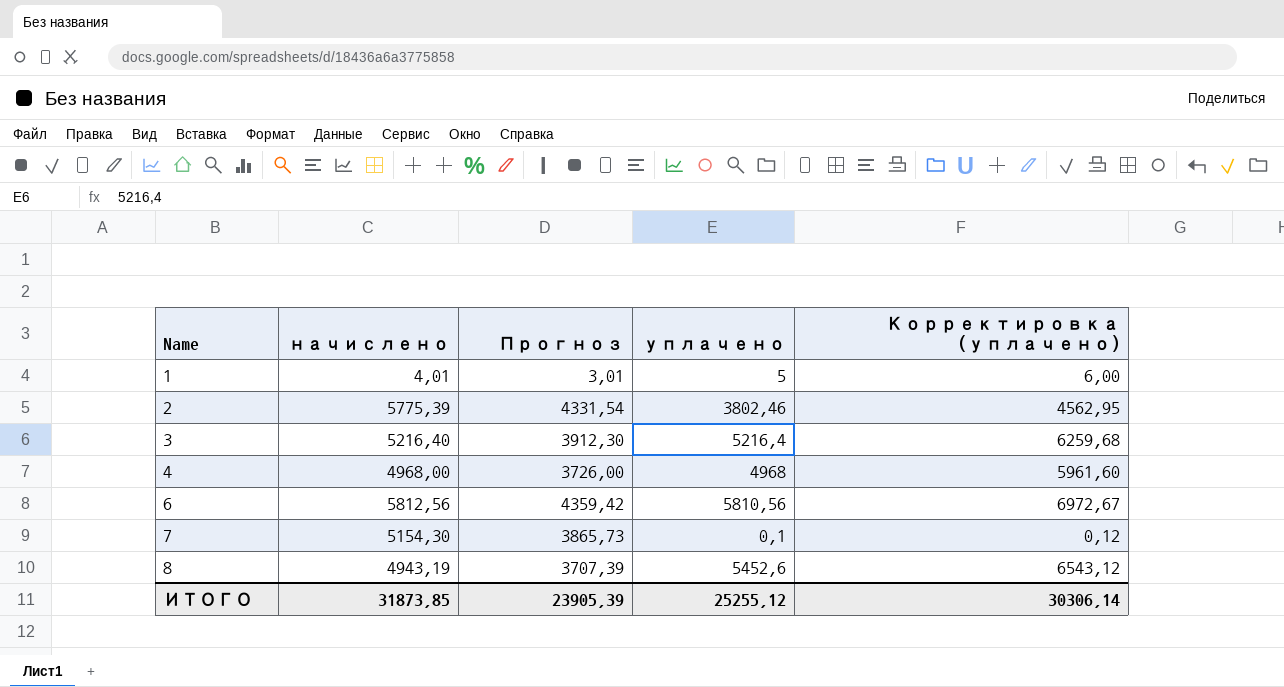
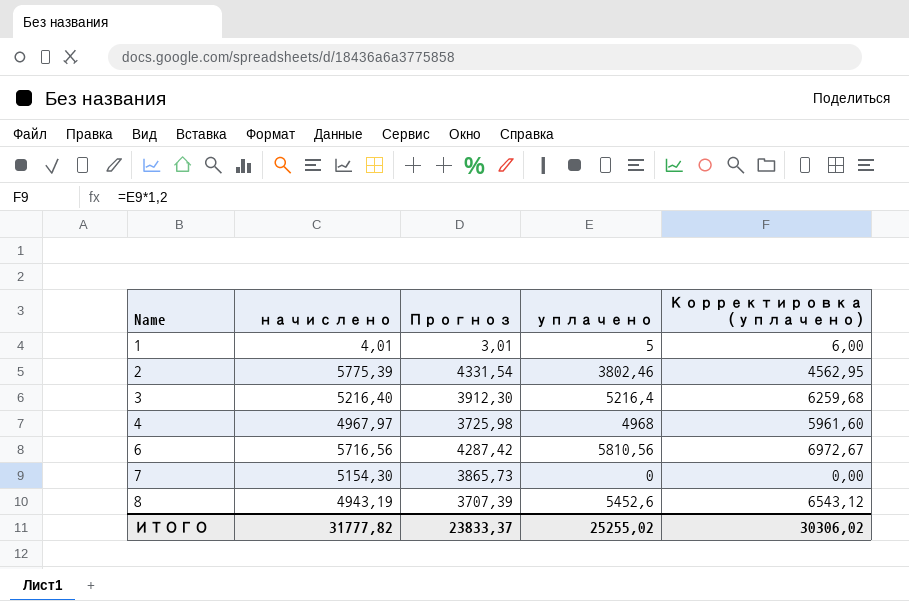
4 | начислено: 4968,00 -> 4967,97
4 | Прогноз: 3726,00 -> 3725,98
6 | начислено: 5812,56 -> 5716,56
6 | Прогноз: 4359,42 -> 4287,42
7 | уплачено: 0,1 -> 0
7 | Корректировка (уплачено): 0,12 -> 0,00
ИТОГО | начислено: 31873,85 -> 31777,82
ИТОГО | Прогноз: 23905,39 -> 23833,37
ИТОГО | уплачено: 25255,12 -> 25255,02
ИТОГО | Корректировка (уплачено): 30306,14 -> 30306,02

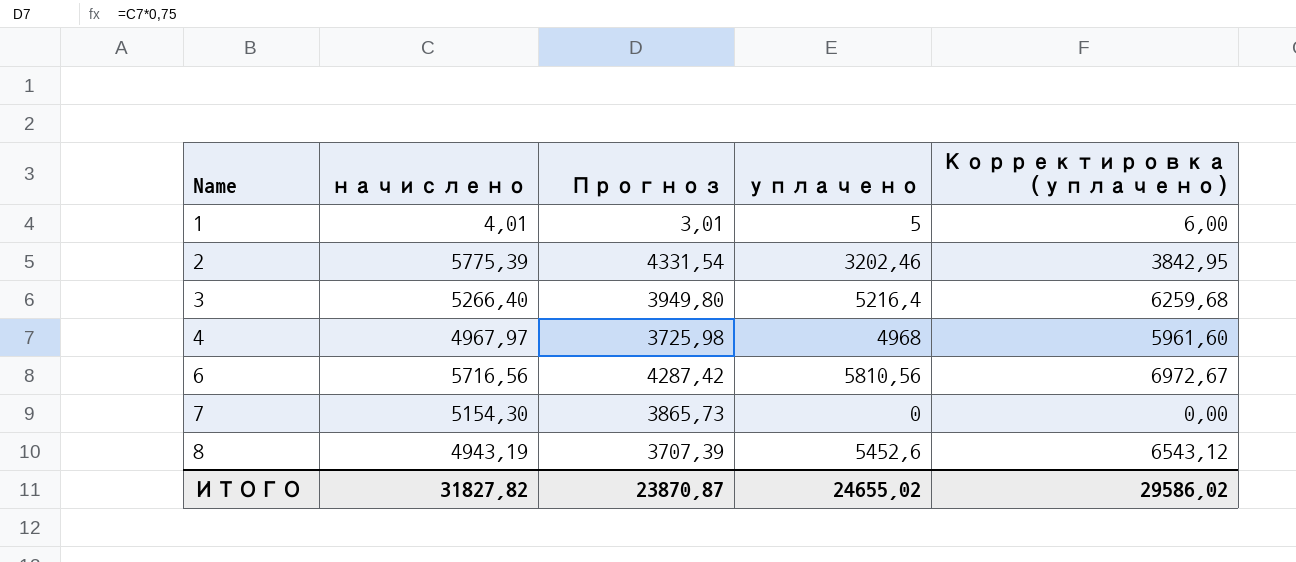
2 | уплачено: 3802,46 -> 3202,46
2 | Корректировка (уплачено): 4562,95 -> 3842,95
3 | начислено: 5216,40 -> 5266,40
3 | Прогноз: 3912,30 -> 3949,80
ИТОГО | начислено: 31777,82 -> 31827,82
ИТОГО | Прогноз: 23833,37 -> 23870,87
ИТОГО | уплачено: 25255,02 -> 24655,02
ИТОГО | Корректировка (уплачено): 30306,02 -> 29586,02

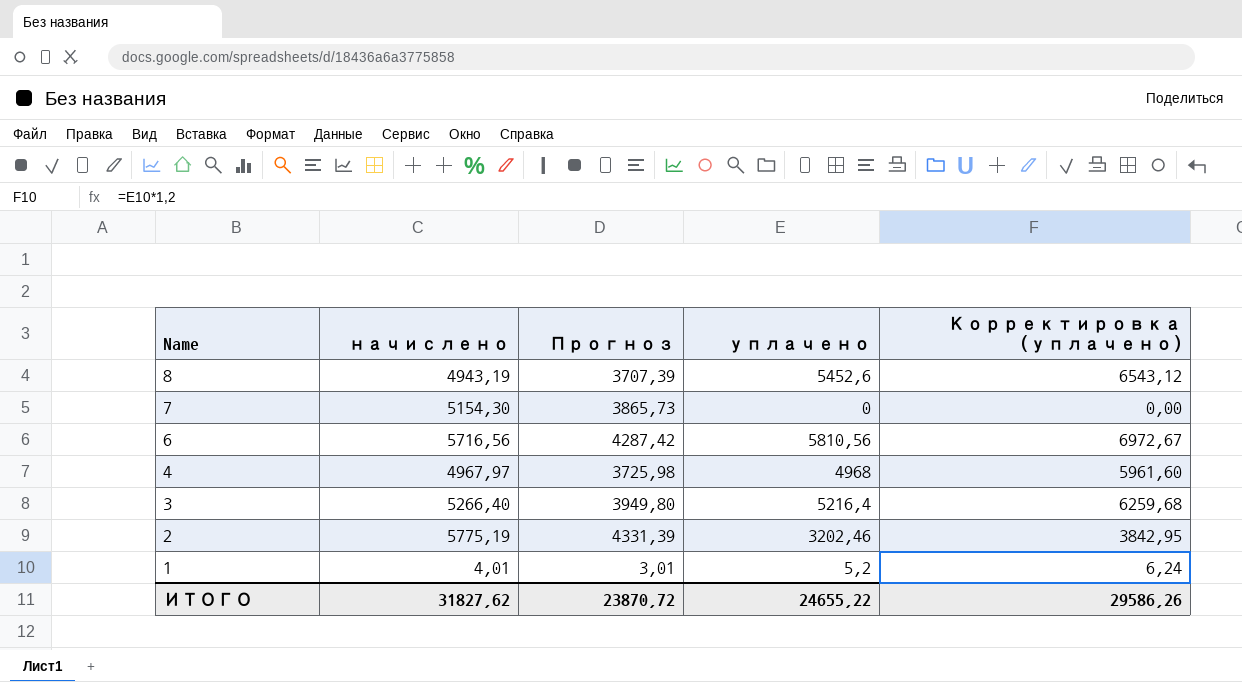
row order: Name ascending -> Name descending
2 | начислено: 5775,39 -> 5775,19
2 | Прогноз: 4331,54 -> 4331,39
1 | уплачено: 5 -> 5,2
1 | Корректировка (уплачено): 6,00 -> 6,24
ИТОГО | начислено: 31827,82 -> 31827,62
ИТОГО | Прогноз: 23870,87 -> 23870,72
ИТОГО | уплачено: 24655,02 -> 24655,22
ИТОГО | Корректировка (уплачено): 29586,02 -> 29586,26

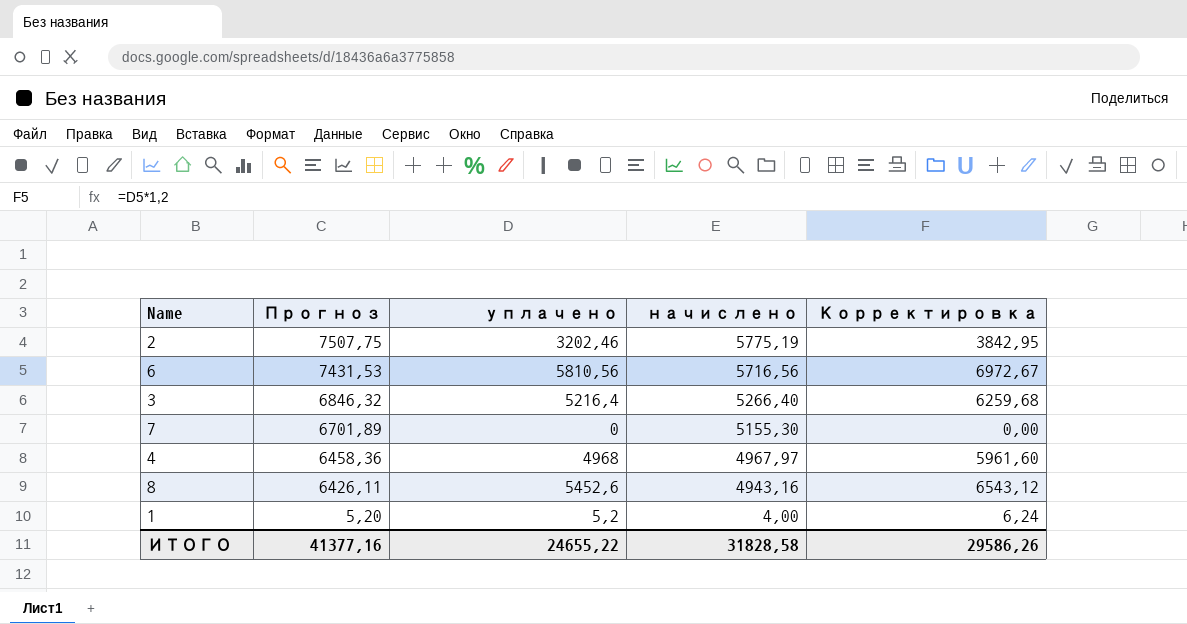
row order: Name descending -> Прогноз descending
column Прогноз | formula: [начислено] * 0,75 -> [начислено] * 1,3
column начислено | position: 2 -> 4
column name: Корректировка (уплачено) -> Корректировка
7 | начислено: 5154,30 -> 5155,30
8 | начислено: 4943,19 -> 4943,16
1 | начислено: 4,01 -> 4,00
ИТОГО | Прогноз: 23870,72 -> 41377,16
ИТОГО | начислено: 31827,62 -> 31828,58

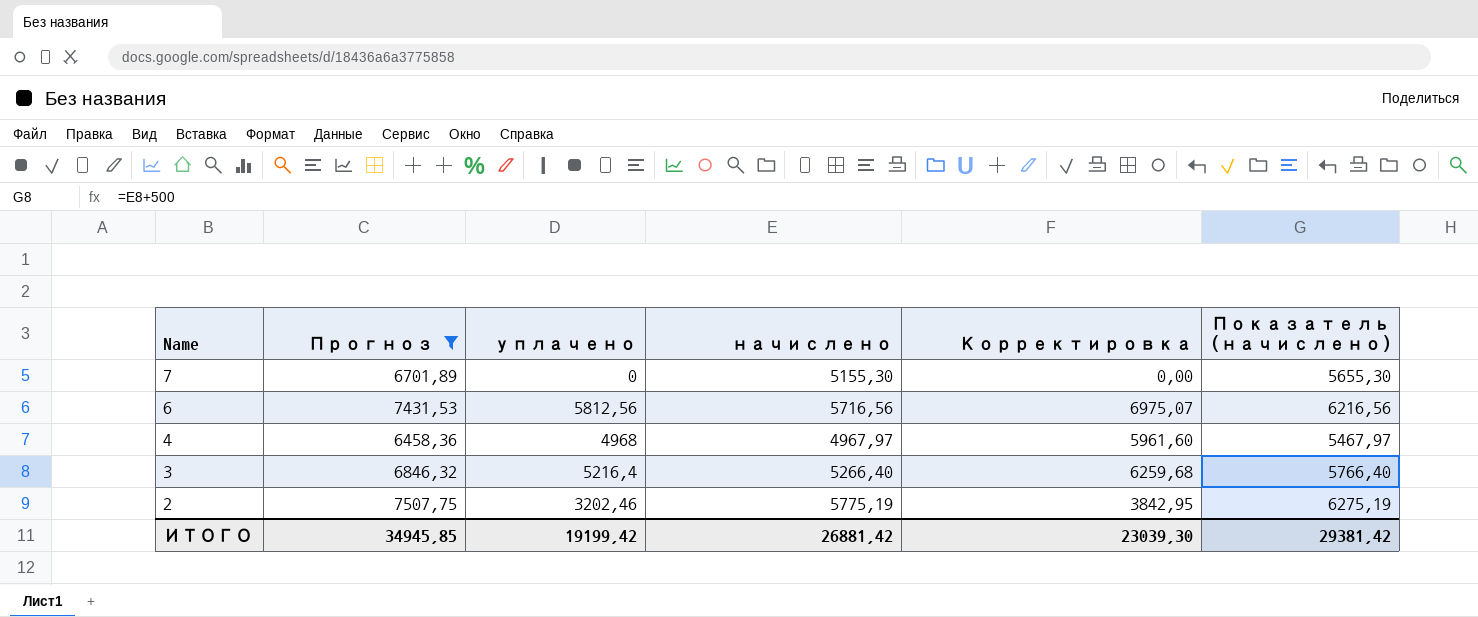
filter: none -> Прогноз >= 6458,36
row order: Прогноз descending -> Name descending
column Показатель (начислено) | formula: none -> [начислено] + 500
6 | уплачено: 5810,56 -> 5812,56
6 | Корректировка: 6972,67 -> 6975,07
ИТОГО | Прогноз: 41377,16 -> 34945,85
ИТОГО | уплачено: 24655,22 -> 19199,42
ИТОГО | начислено: 31828,58 -> 26881,42
ИТОГО | Корректировка: 29586,26 -> 23039,30

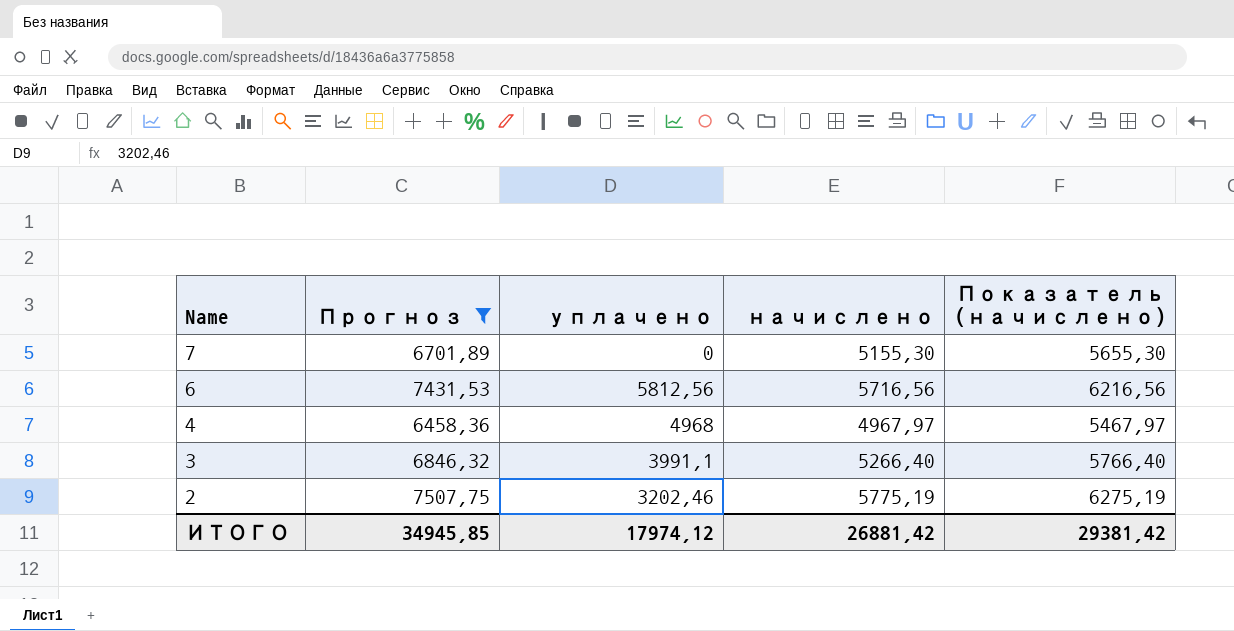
column Корректировка | formula: [уплачено] * 1,2 -> none
3 | уплачено: 5216,4 -> 3991,1
ИТОГО | уплачено: 19199,42 -> 17974,12

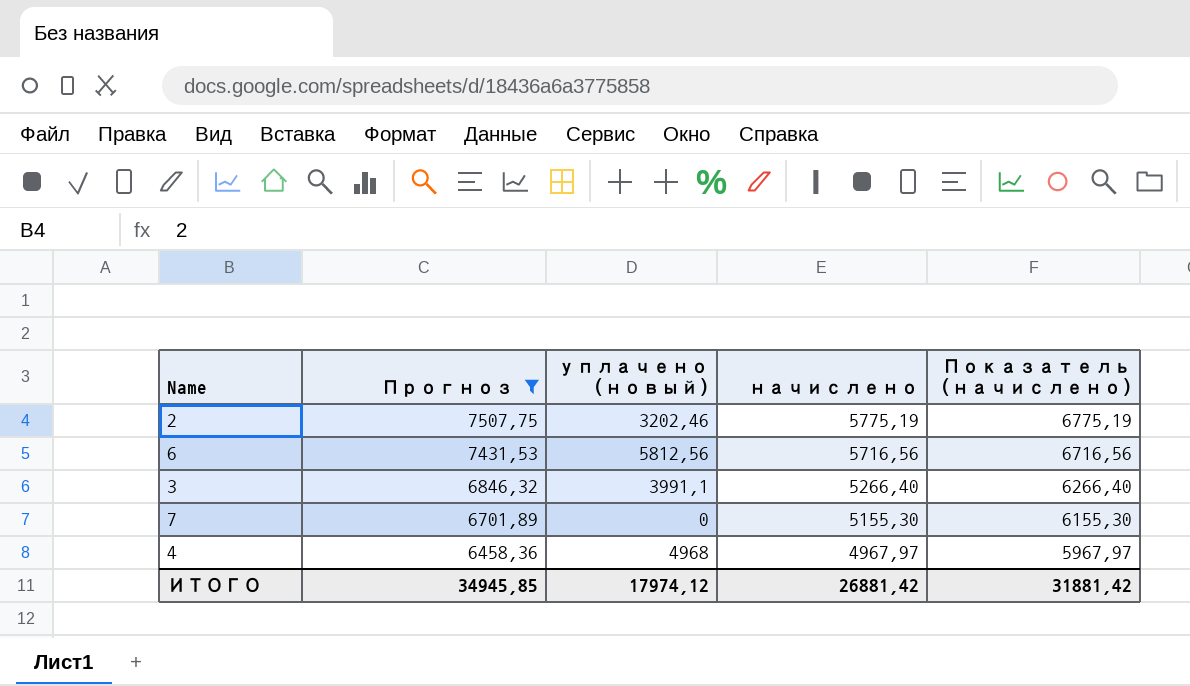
row order: Name descending -> Прогноз descending
column name: уплачено -> уплачено (новый)
column Показатель (начислено) | formula: [начислено] + 500 -> [начислено] + 1000
ИТОГО | Показатель (начислено): 29381,42 -> 31881,42

